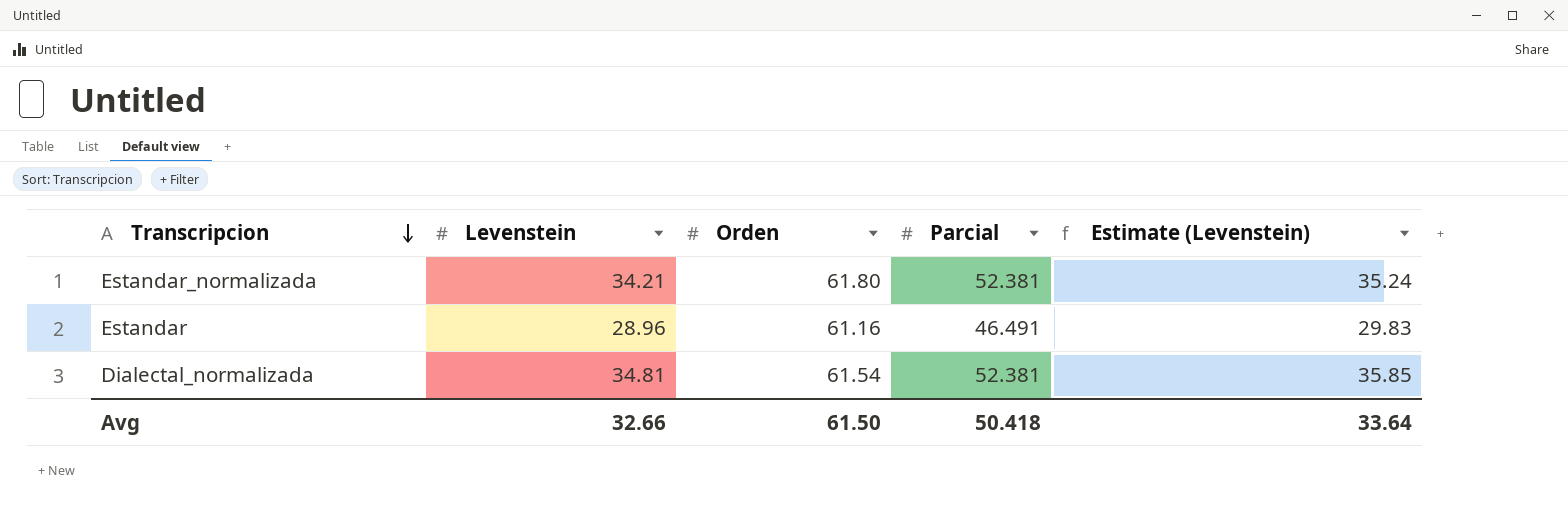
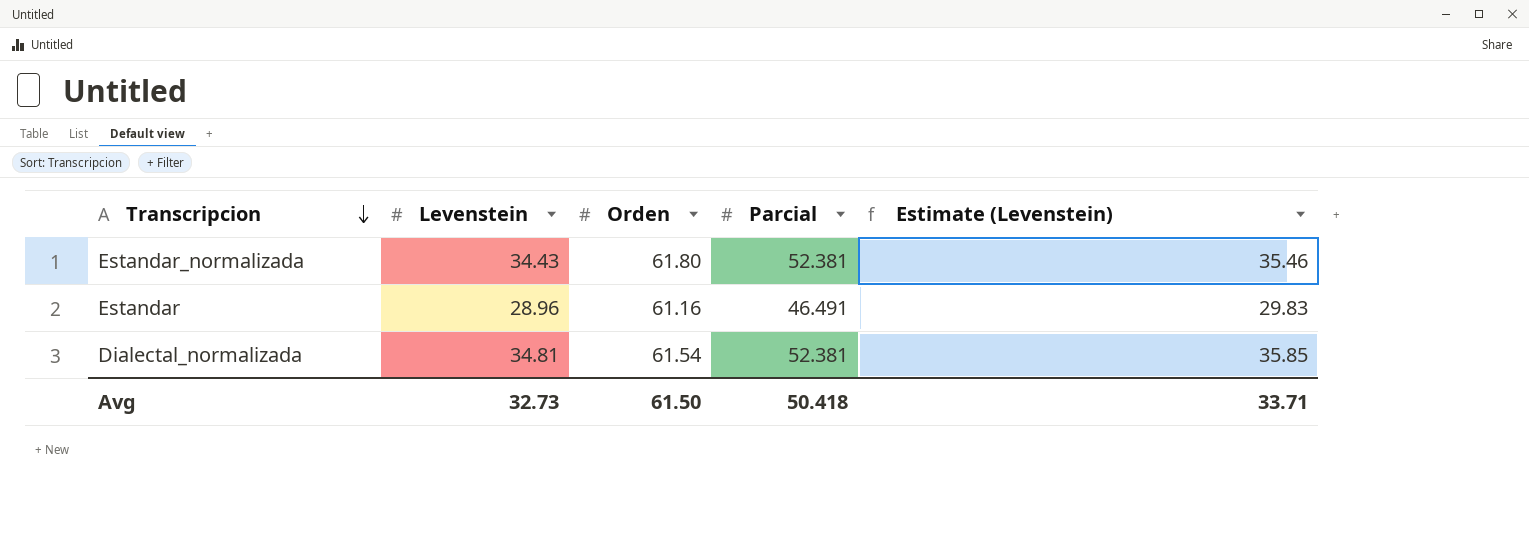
Estandar_normalizada | Levenstein: 34.21 -> 34.43
Estandar_normalizada | Estimate (Levenstein): 35.24 -> 35.46
Avg | Levenstein: 32.66 -> 32.73
Avg | Estimate (Levenstein): 33.64 -> 33.71

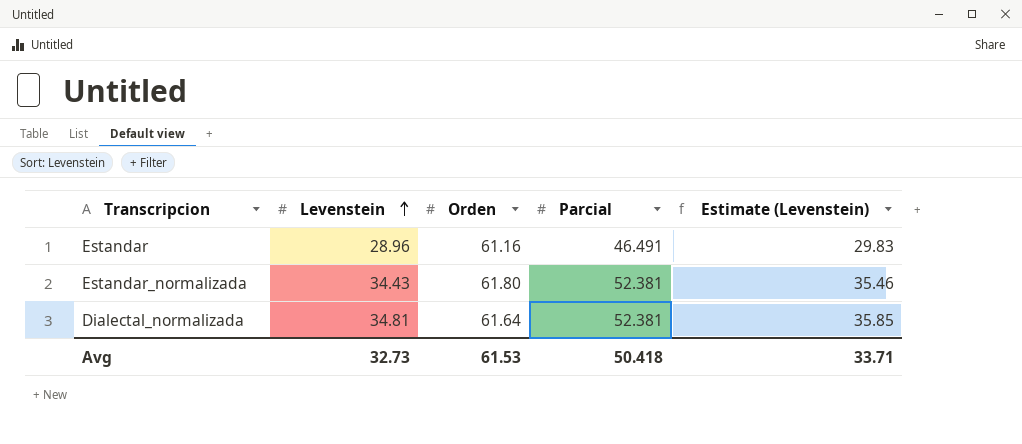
row order: Transcripcion descending -> Levenstein ascending
Dialectal_normalizada | Orden: 61.54 -> 61.64
Avg | Orden: 61.50 -> 61.53

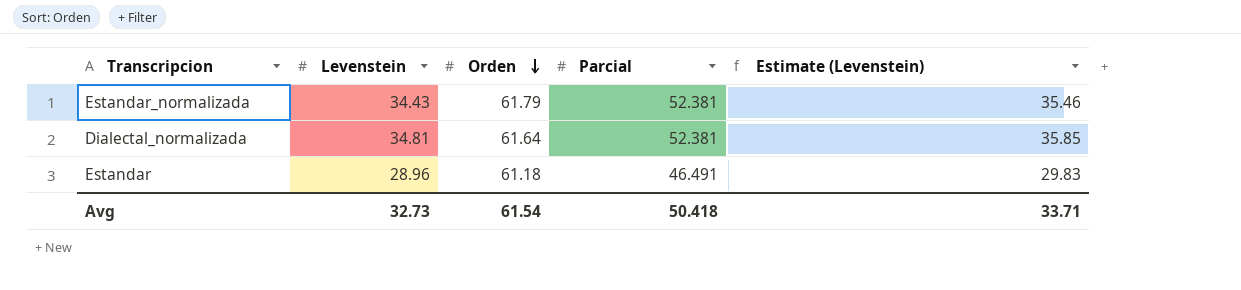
row order: Levenstein ascending -> Orden descending
Estandar_normalizada | Orden: 61.80 -> 61.79
Estandar | Orden: 61.16 -> 61.18
Avg | Orden: 61.53 -> 61.54

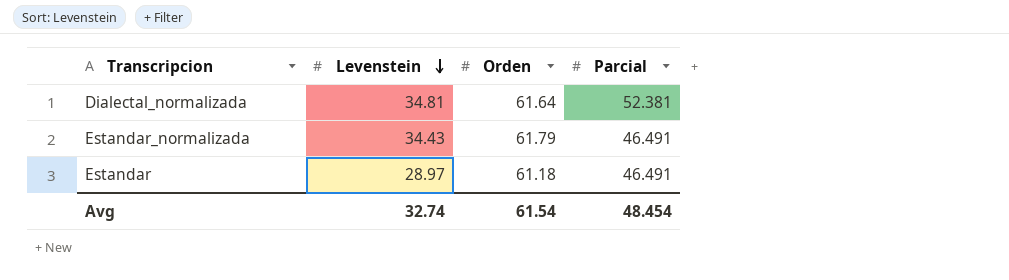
row order: Orden descending -> Levenstein descending
column Estimate (Levenstein) | formula: [Levenstein] * 1.03 -> none
Estandar_normalizada | Parcial: 52.381 -> 46.491
Estandar | Levenstein: 28.96 -> 28.97
Avg | Levenstein: 32.73 -> 32.74
Avg | Parcial: 50.418 -> 48.454

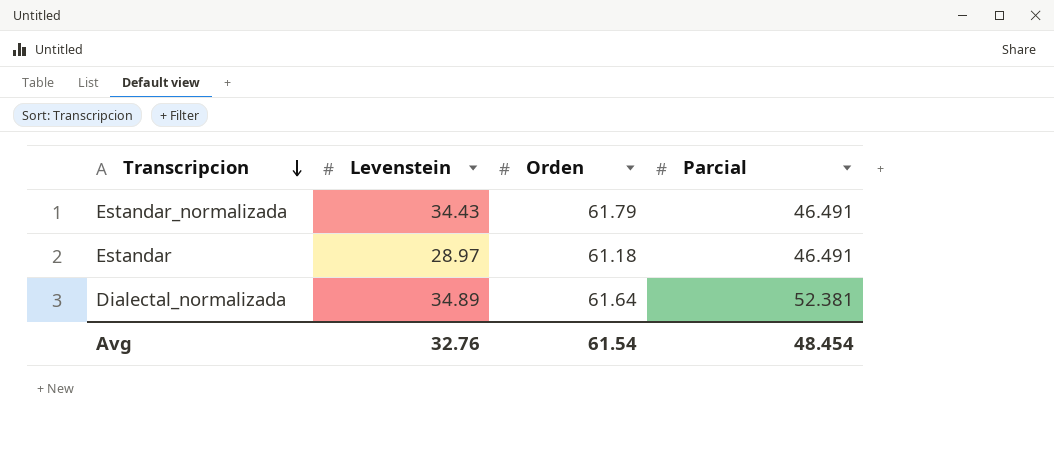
row order: Levenstein descending -> Transcripcion descending
Dialectal_normalizada | Levenstein: 34.81 -> 34.89
Avg | Levenstein: 32.74 -> 32.76

